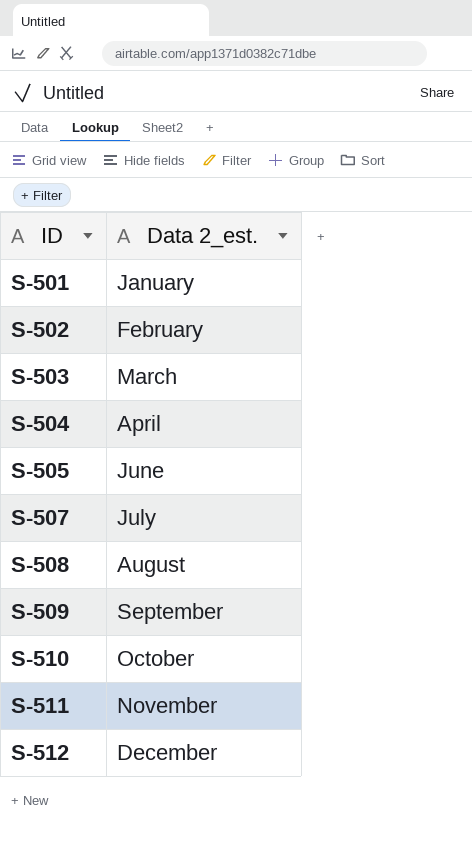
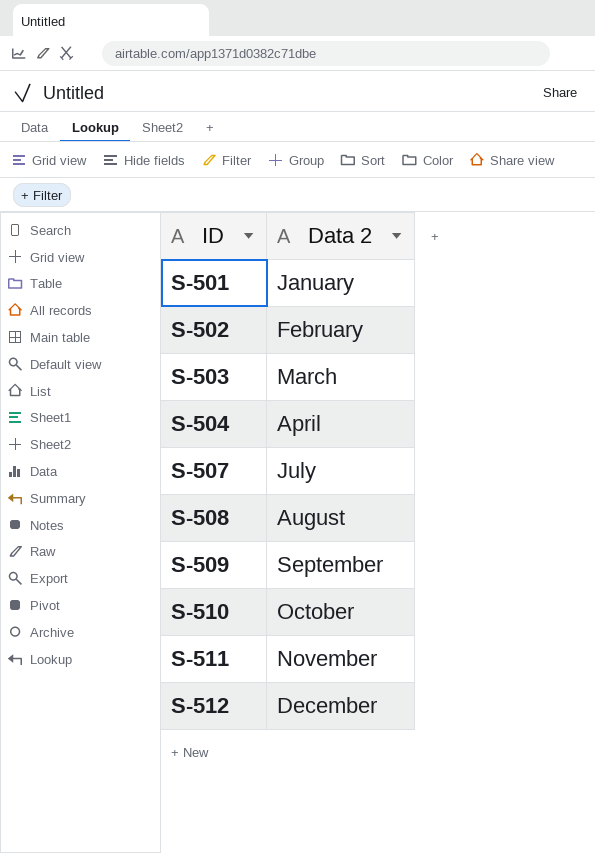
column name: Data 2_est. -> Data 2
row S-505: June -> none

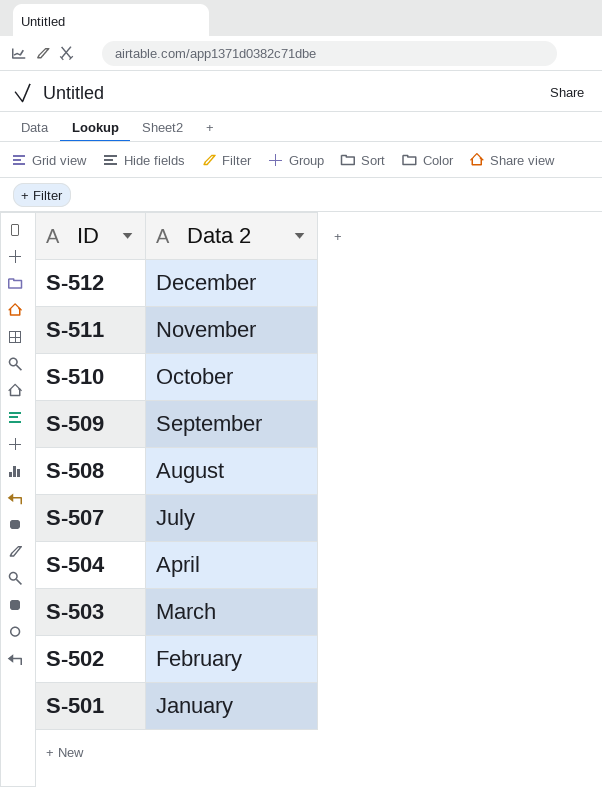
row order: ID ascending -> ID descending

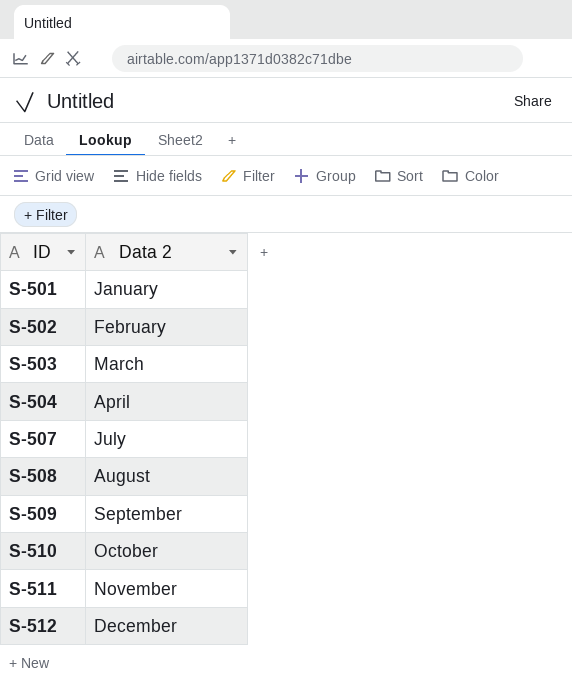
row order: ID descending -> ID ascending

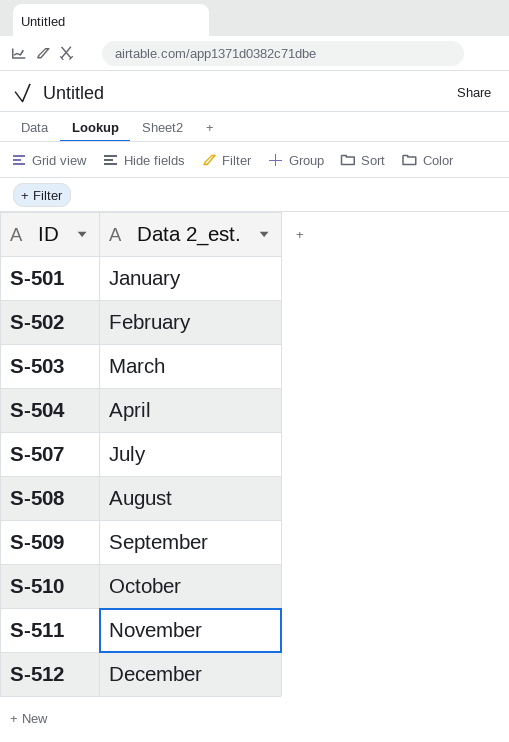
column name: Data 2 -> Data 2_est.

